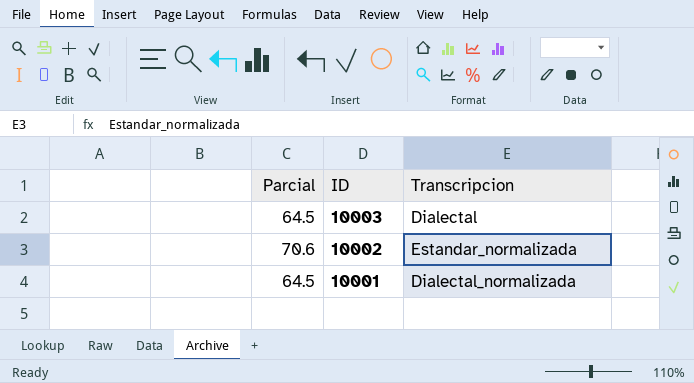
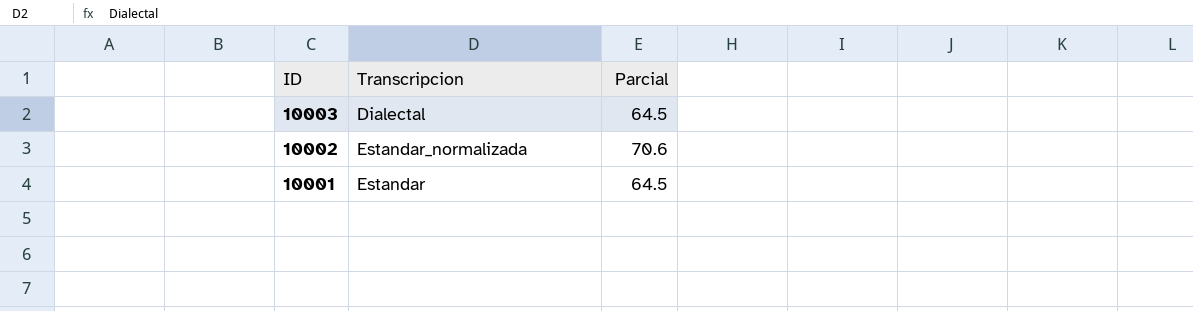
column Parcial | position: 1 -> 3
10001 | Transcripcion: Dialectal_normalizada -> Estandar

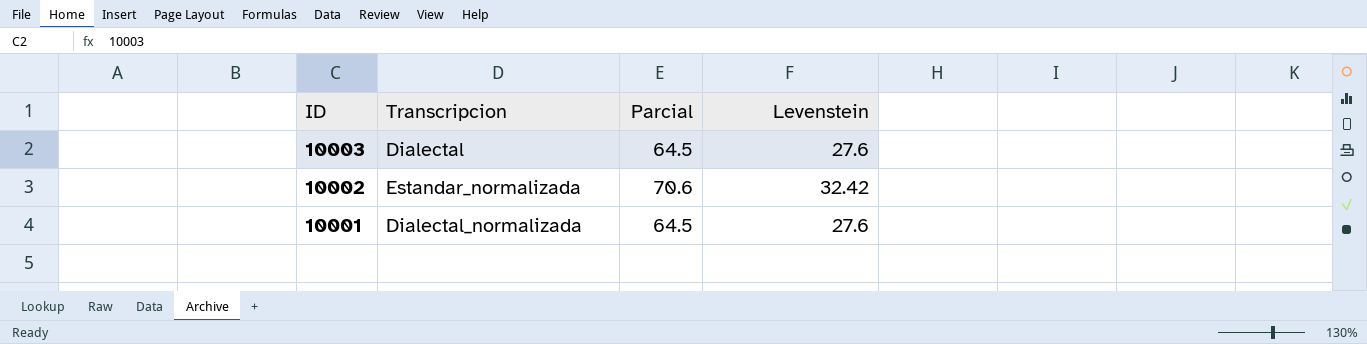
column Levenstein | position: none -> 4
10001 | Transcripcion: Estandar -> Dialectal_normalizada

